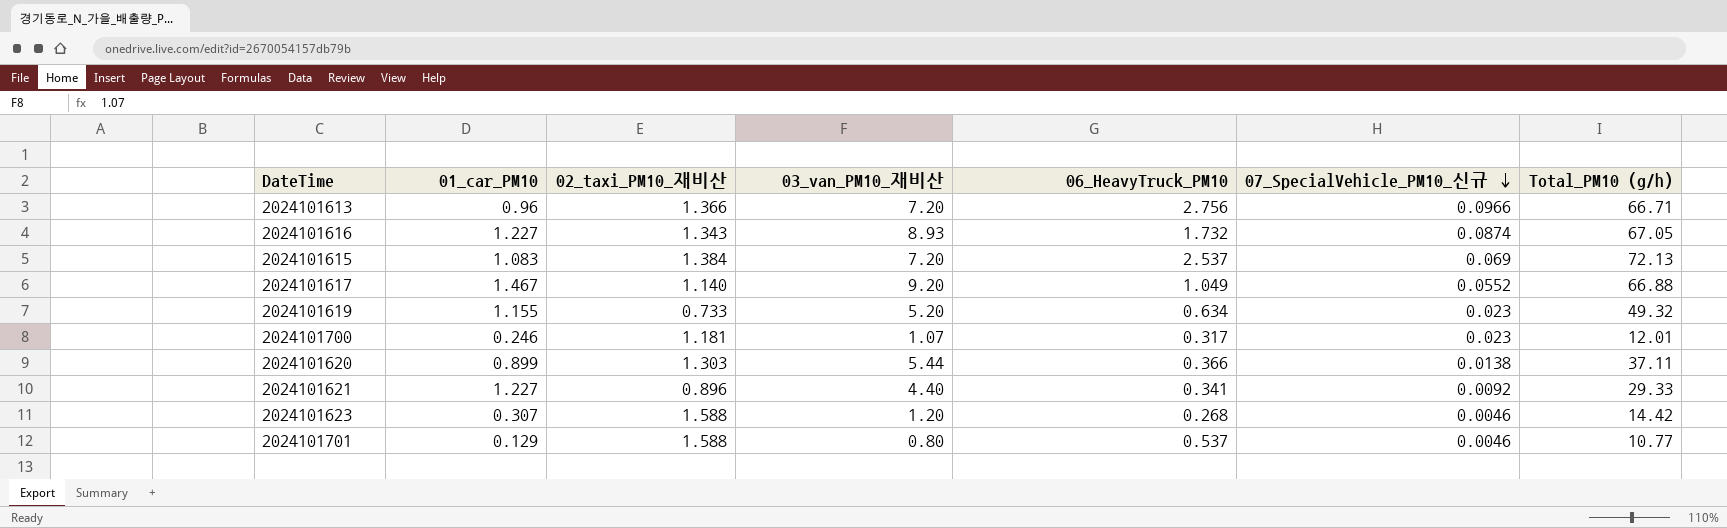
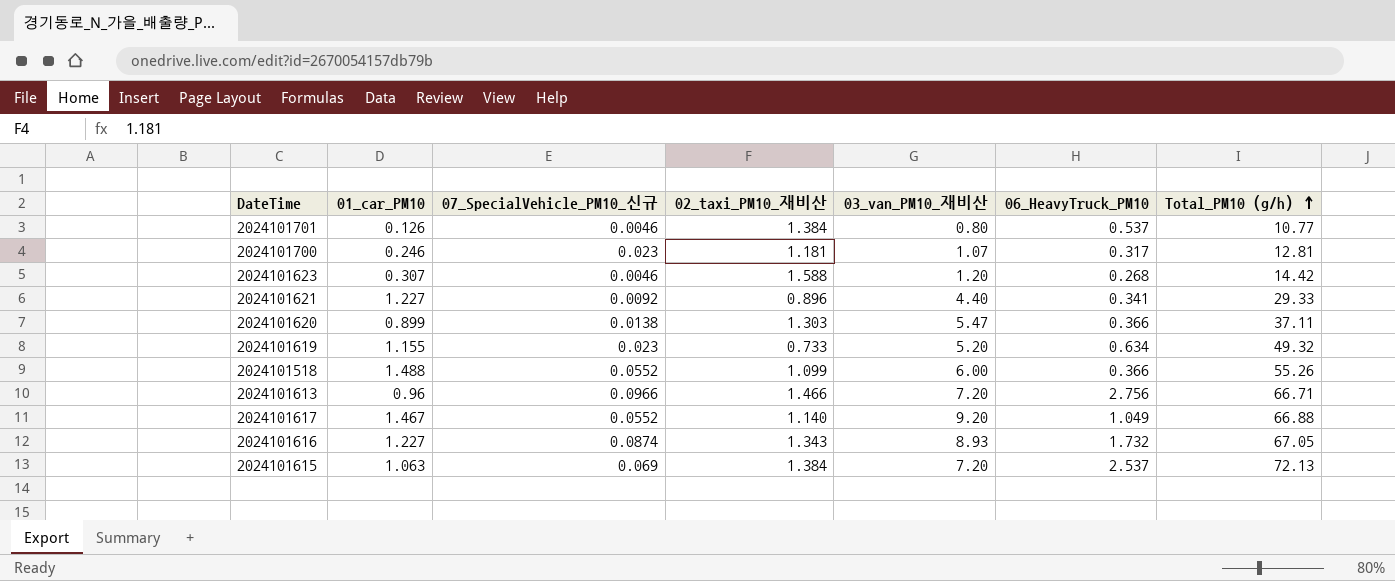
row order: 07_SpecialVehicle_PM10_신규 descending -> Total_PM10 (g/h) ascending
column 07_SpecialVehicle_PM10_신규 | position: 6 -> 3
2024101701 | 01_car_PM10: 0.129 -> 0.126
2024101701 | 02_taxi_PM10_재비산: 1.588 -> 1.384
2024101700 | Total_PM10 (g/h): 12.01 -> 12.81
2024101620 | 03_van_PM10_재비산: 5.44 -> 5.47
row 2024101518: none -> 1.488 | 0.0552 | 1.099 | 6.00 | 0.366 | 55.26
2024101613 | 02_taxi_PM10_재비산: 1.366 -> 1.466
2024101615 | 01_car_PM10: 1.083 -> 1.063

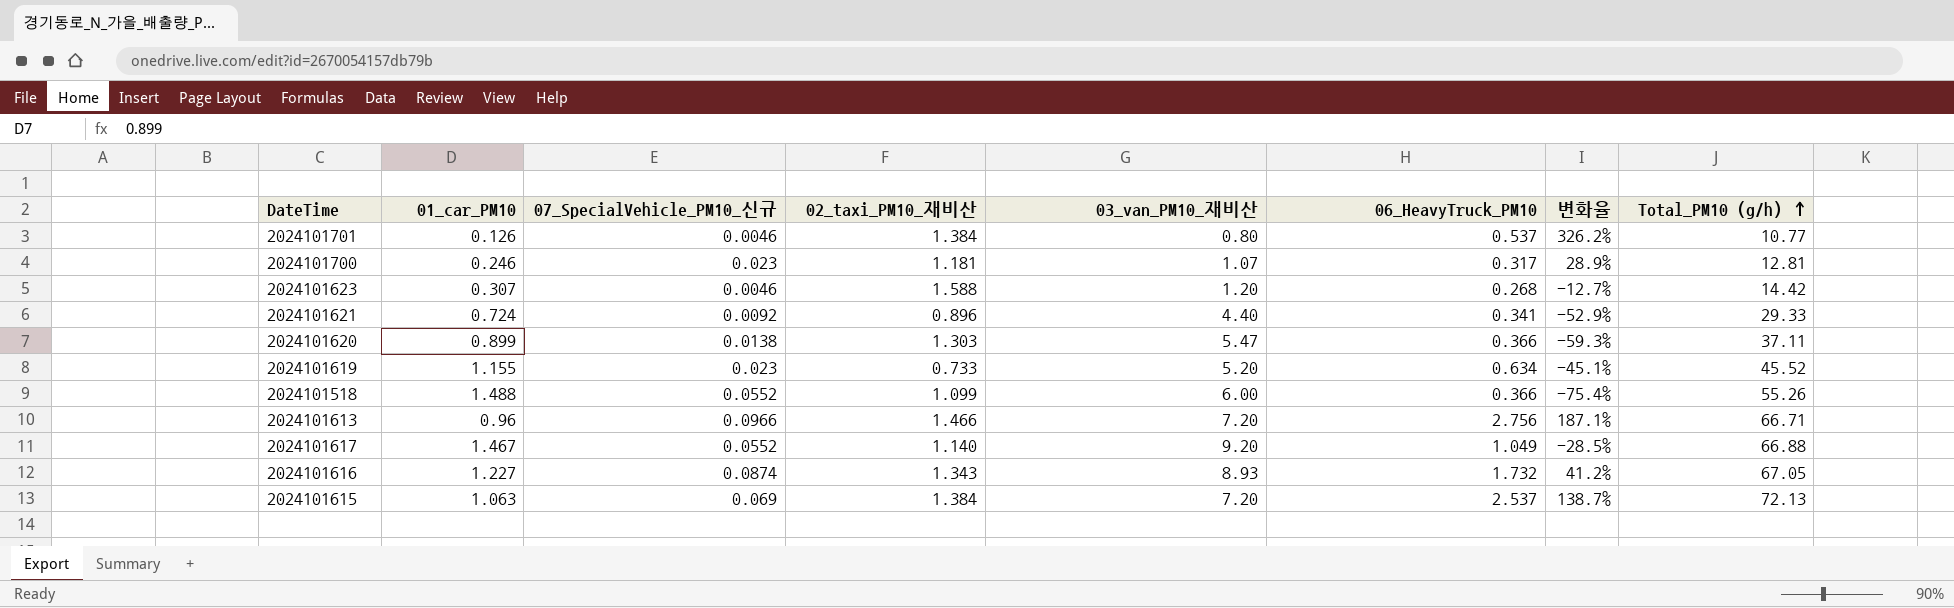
column 변화율 | formula: none -> ([06_HeavyTruck_PM10] - [01_car_PM10]) / [01_car_PM10]
2024101621 | 01_car_PM10: 1.227 -> 0.724
2024101619 | Total_PM10 (g/h): 49.32 -> 45.52

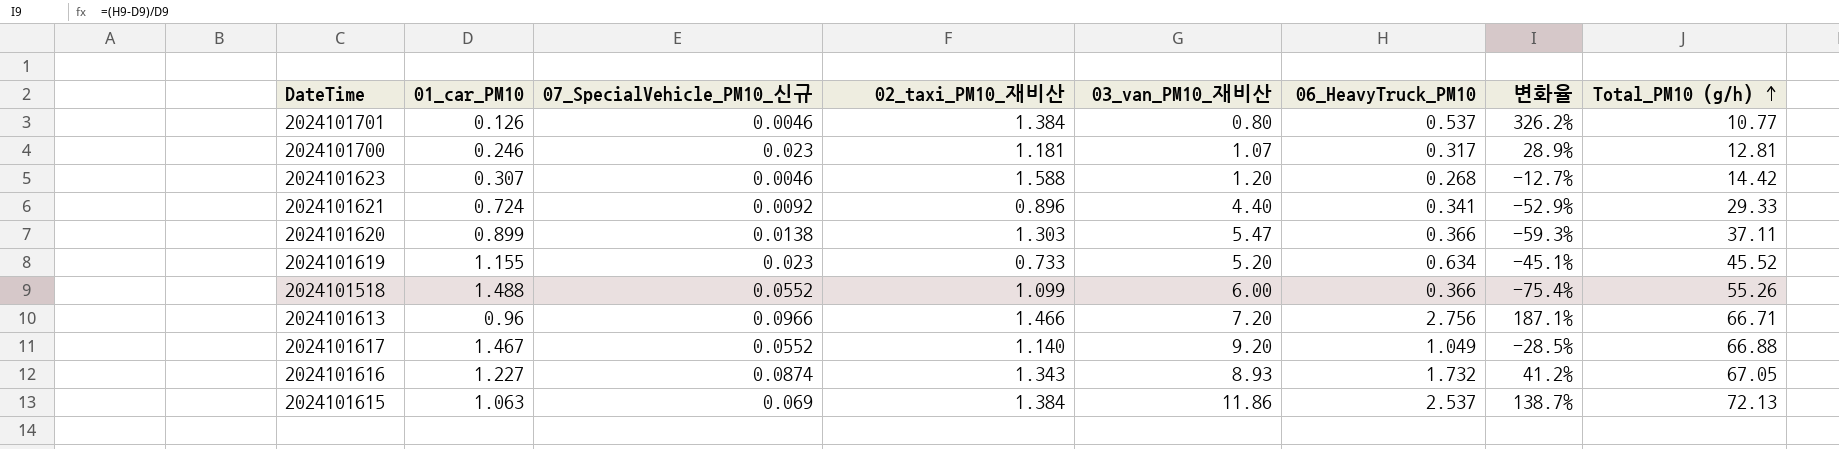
2024101615 | 03_van_PM10_재비산: 7.20 -> 11.86

